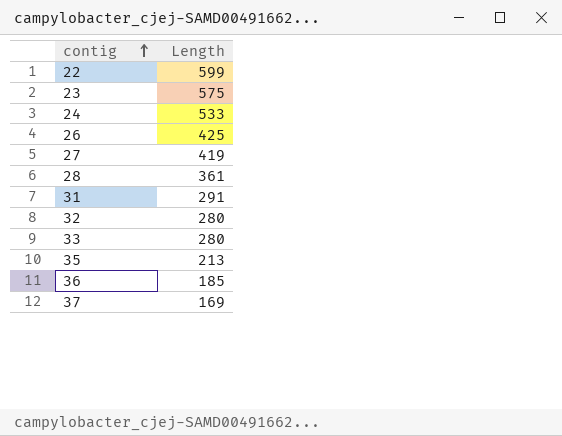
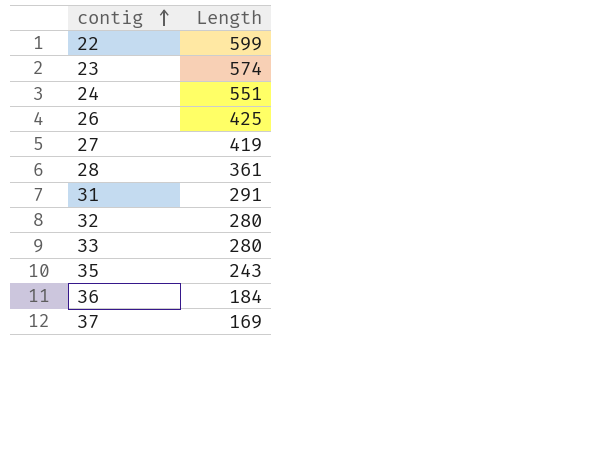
23 | Length: 575 -> 574
24 | Length: 533 -> 551
35 | Length: 213 -> 243
36 | Length: 185 -> 184

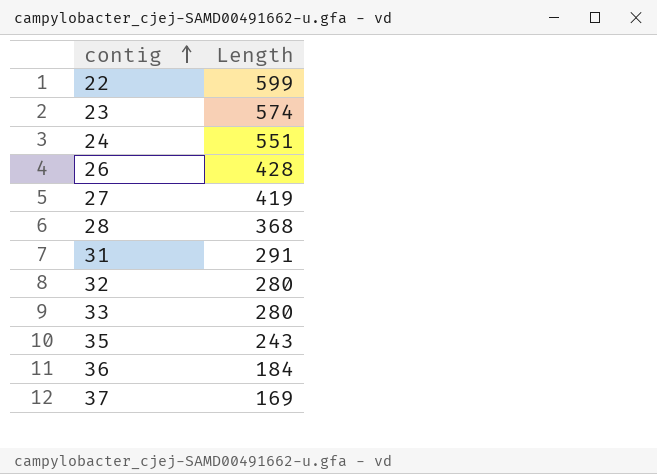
26 | Length: 425 -> 428
28 | Length: 361 -> 368

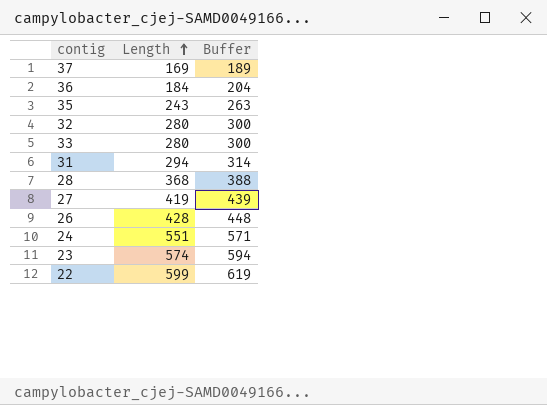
row order: contig ascending -> Length ascending
column Buffer | formula: none -> [Length] + 20
31 | Length: 291 -> 294

